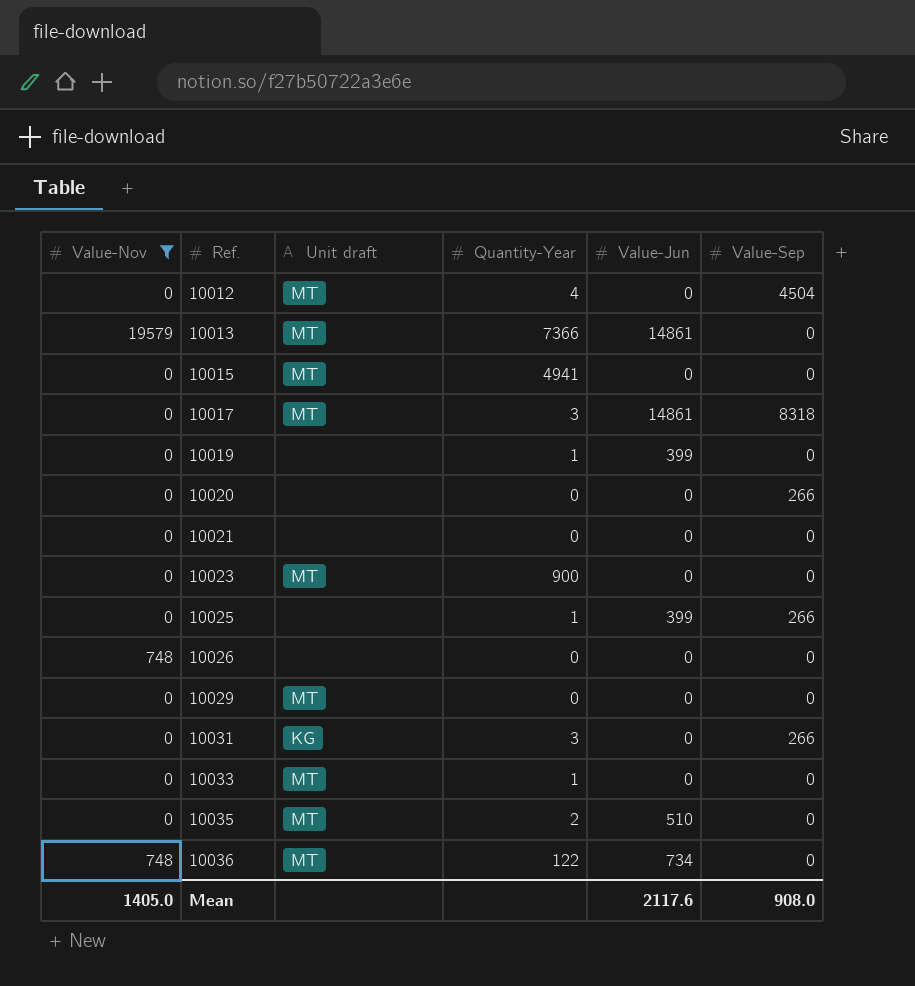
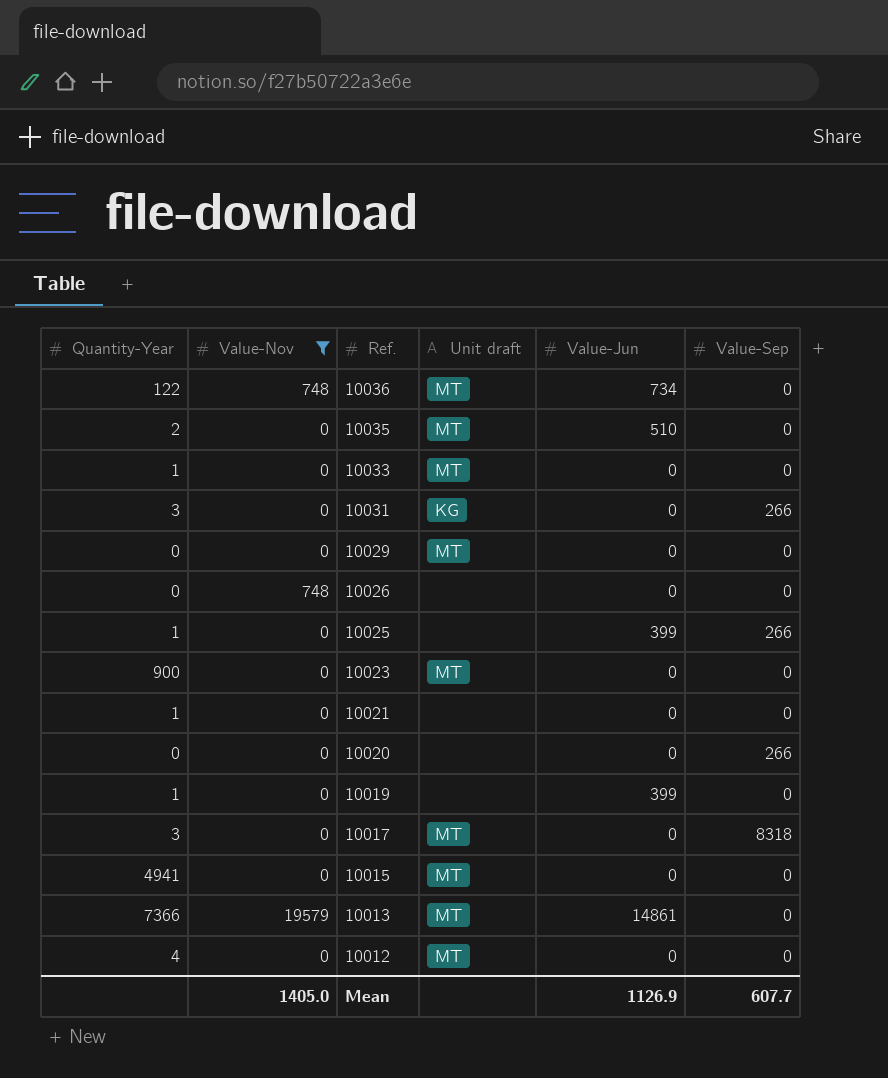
row order: Ref. ascending -> Ref. descending
column Quantity-Year | position: 4 -> 1
10021 | Quantity-Year: 0 -> 1
10017 | Value-Jun: 14861 -> 0
10012 | Value-Sep: 4504 -> 0
Mean | Value-Jun: 2117.6 -> 1126.9
Mean | Value-Sep: 908.0 -> 607.7

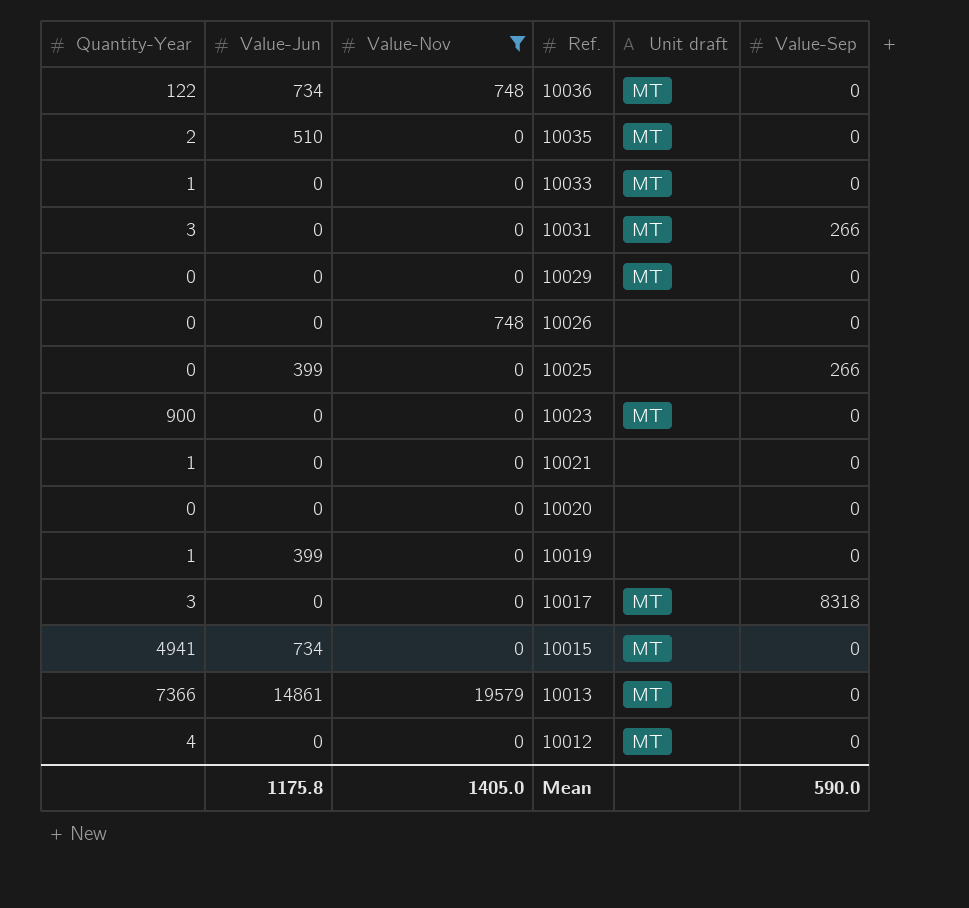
column Value-Jun | position: 5 -> 2
10031 | Unit draft: KG -> MT
10025 | Quantity-Year: 1 -> 0
10020 | Value-Sep: 266 -> 0
10015 | Value-Jun: 0 -> 734
Mean | Value-Jun: 1126.9 -> 1175.8
Mean | Value-Sep: 607.7 -> 590.0

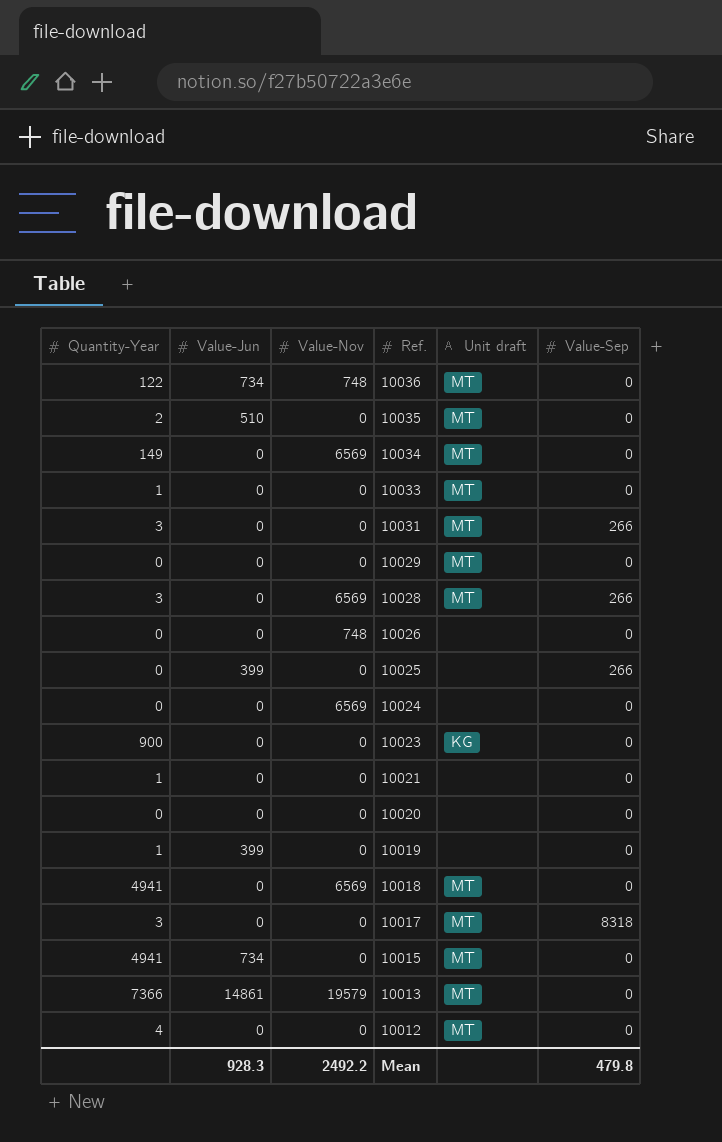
filter: Value-Nov != 6569 -> none
10023 | Unit draft: MT -> KG
Mean | Value-Jun: 1175.8 -> 928.3
Mean | Value-Nov: 1405.0 -> 2492.2
Mean | Value-Sep: 590.0 -> 479.8

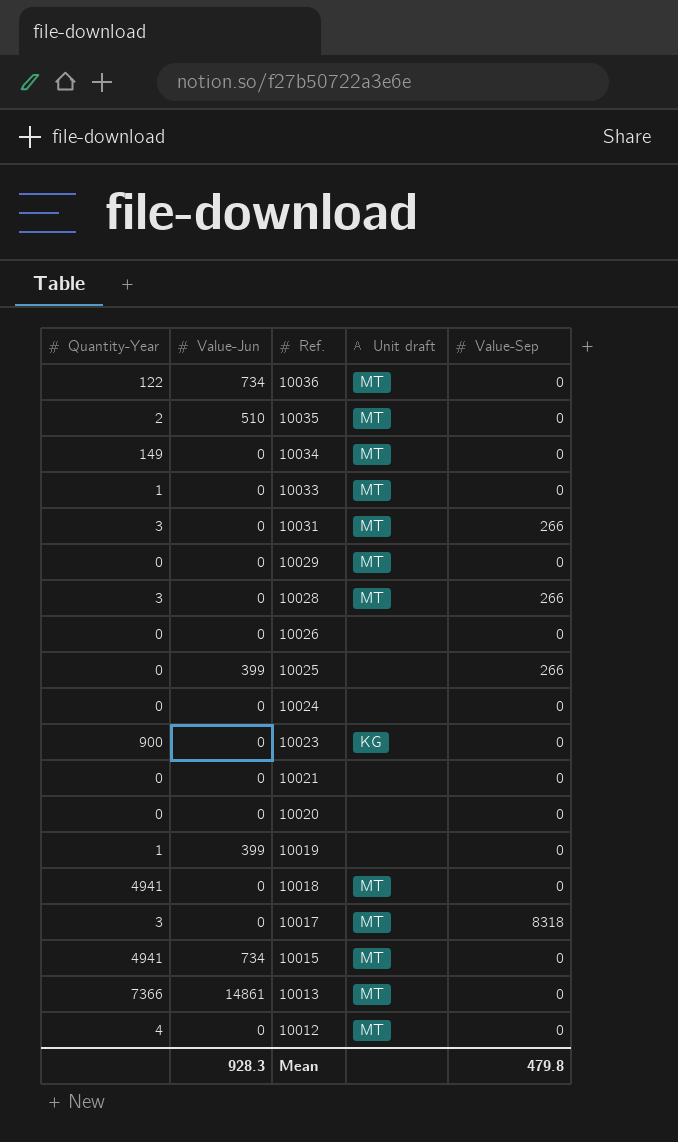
column Value-Nov | position: 3 -> none
10021 | Quantity-Year: 1 -> 0

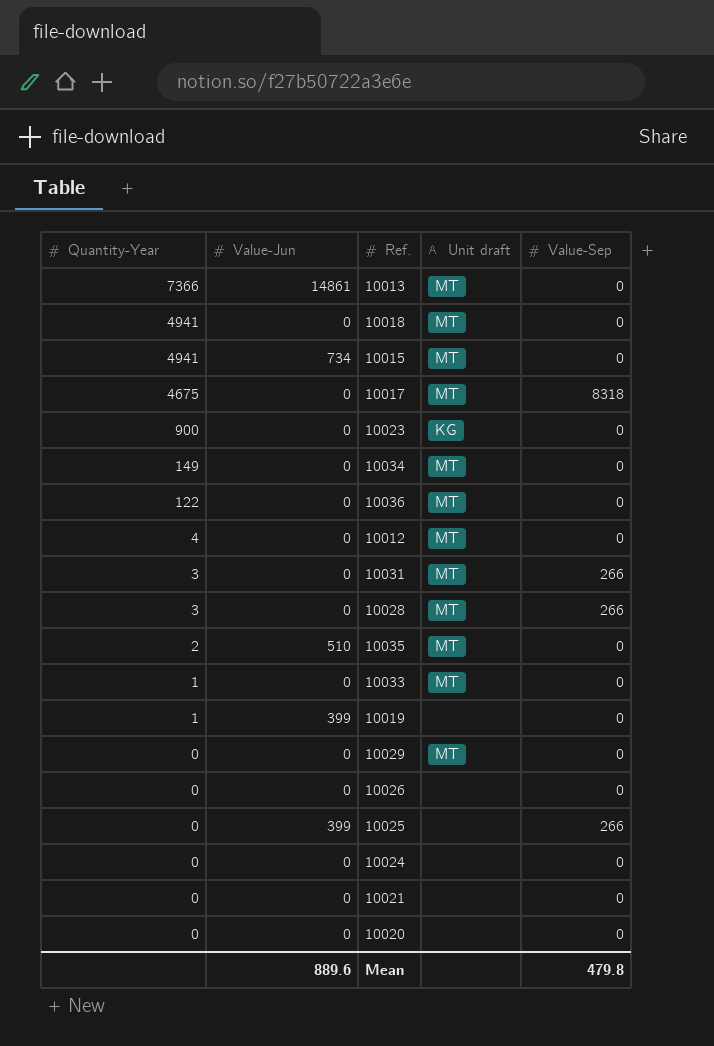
row order: Ref. descending -> Quantity-Year descending
10017 | Quantity-Year: 3 -> 4675
10036 | Value-Jun: 734 -> 0
Mean | Value-Jun: 928.3 -> 889.6

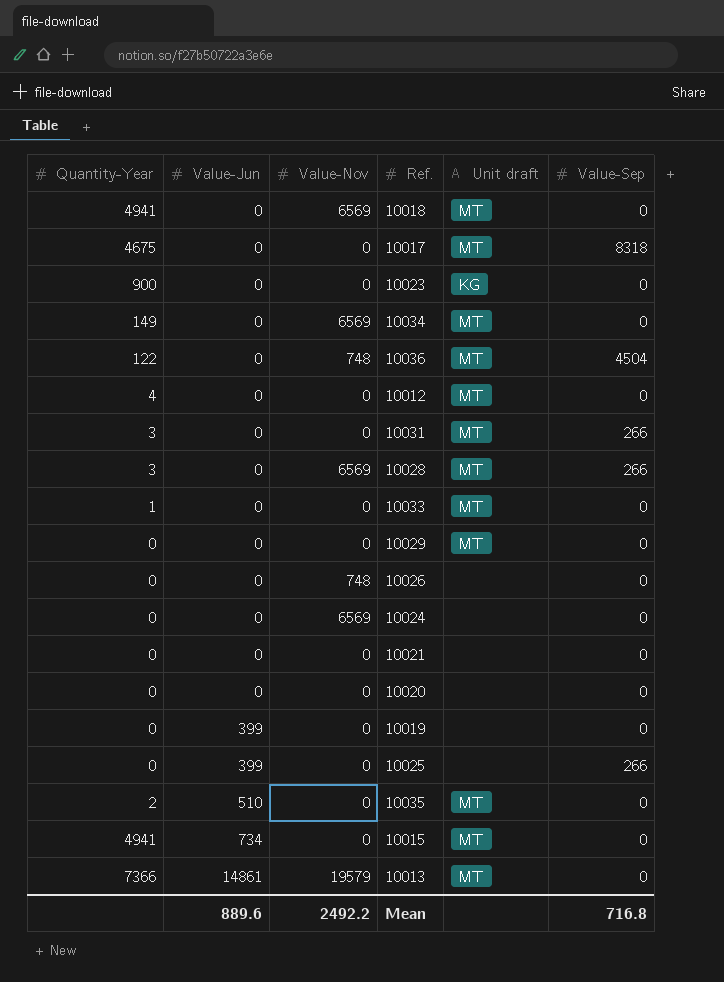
row order: Quantity-Year descending -> Value-Jun ascending
column Value-Nov | position: none -> 3
10036 | Value-Sep: 0 -> 4504
10019 | Quantity-Year: 1 -> 0
Mean | Value-Sep: 479.8 -> 716.8

